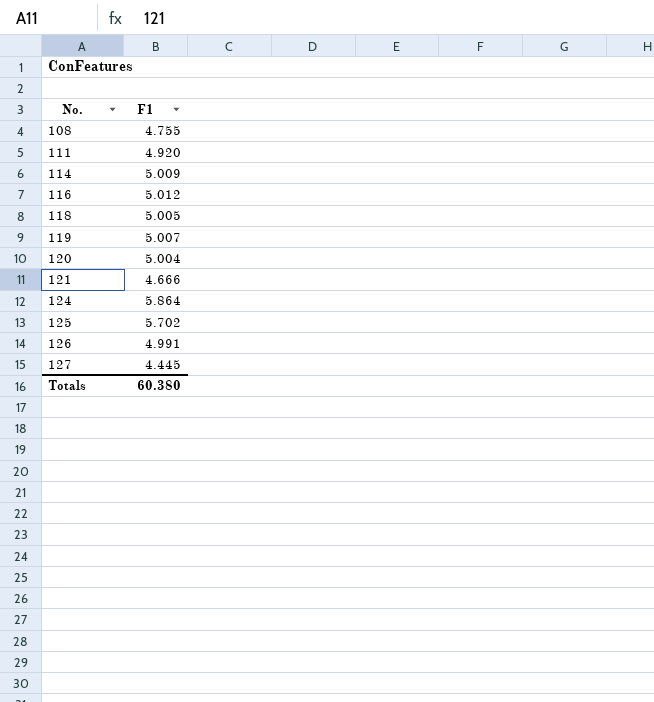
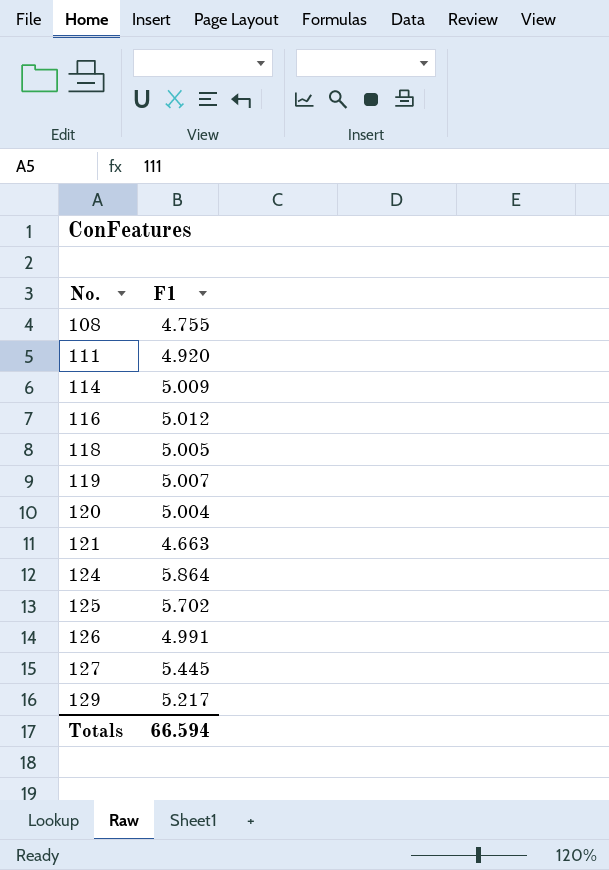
121 | F1: 4.666 -> 4.663
127 | F1: 4.445 -> 5.445
row 129: none -> 5.217
Totals | F1: 60.380 -> 66.594

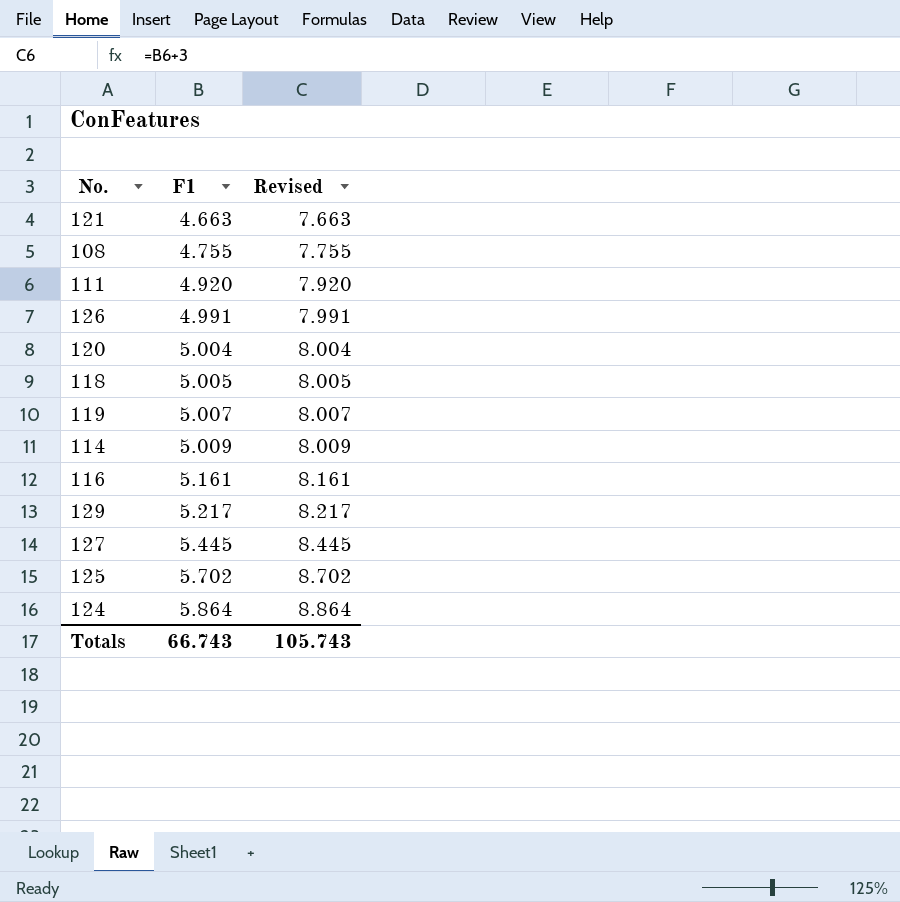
row order: No. ascending -> F1 ascending
column Revised | formula: none -> [F1] + 3
116 | F1: 5.012 -> 5.161
Totals | F1: 66.594 -> 66.743

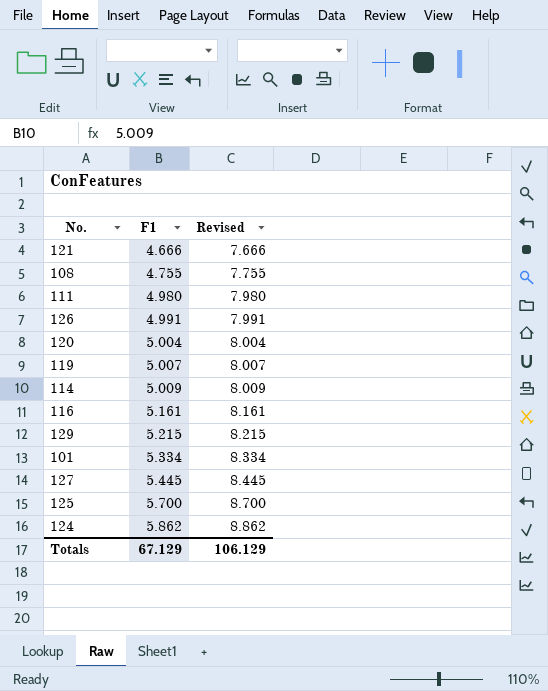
row 118: 5.005 | 8.005 -> none
121 | F1: 4.663 -> 4.666
121 | Revised: 7.663 -> 7.666
111 | F1: 4.920 -> 4.980
111 | Revised: 7.920 -> 7.980
129 | F1: 5.217 -> 5.215
129 | Revised: 8.217 -> 8.215
row 101: none -> 5.334 | 8.334
125 | F1: 5.702 -> 5.700
125 | Revised: 8.702 -> 8.700
124 | F1: 5.864 -> 5.862
124 | Revised: 8.864 -> 8.862
Totals | F1: 66.743 -> 67.129
Totals | Revised: 105.743 -> 106.129

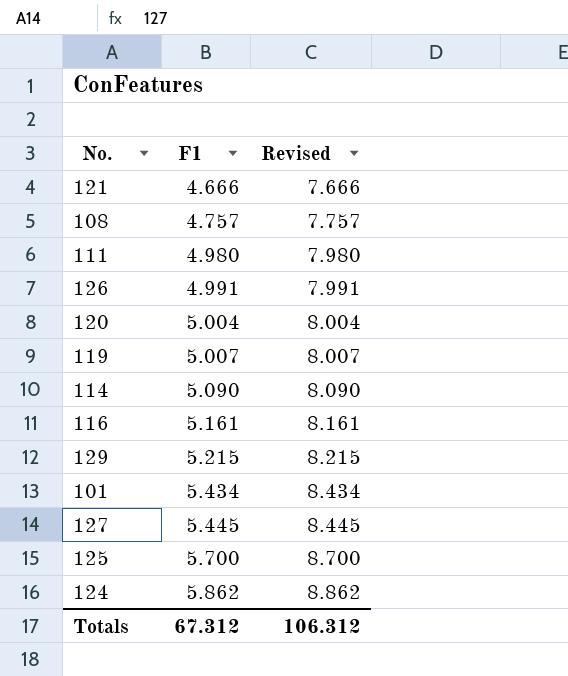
108 | F1: 4.755 -> 4.757
108 | Revised: 7.755 -> 7.757
114 | F1: 5.009 -> 5.090
114 | Revised: 8.009 -> 8.090
101 | F1: 5.334 -> 5.434
101 | Revised: 8.334 -> 8.434
Totals | F1: 67.129 -> 67.312
Totals | Revised: 106.129 -> 106.312

